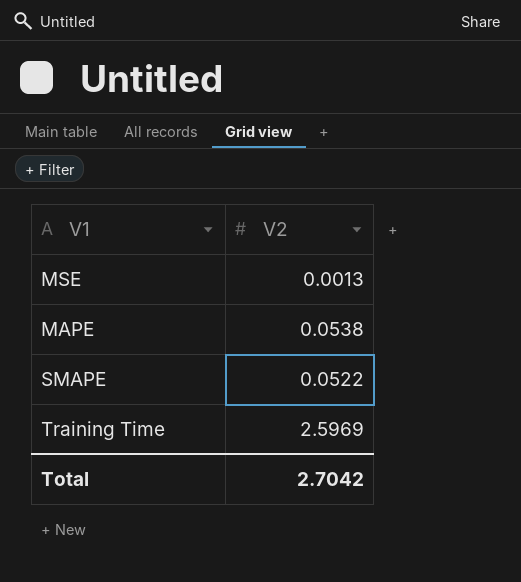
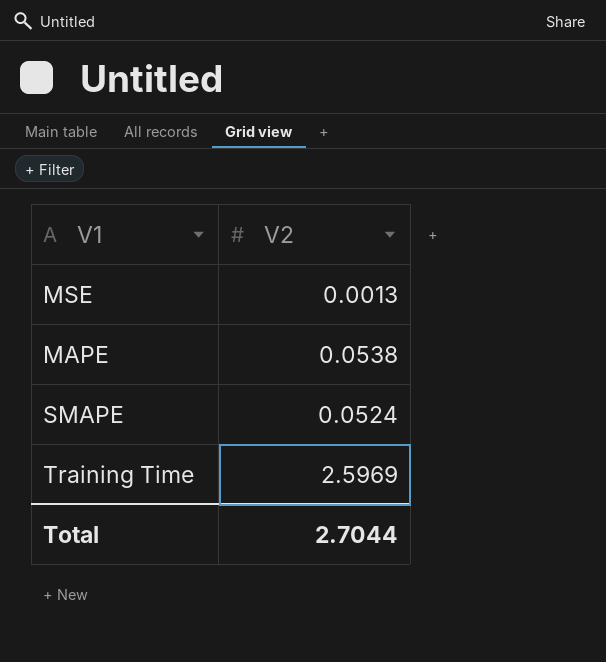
SMAPE | V2: 0.0522 -> 0.0524
Total | V2: 2.7042 -> 2.7044

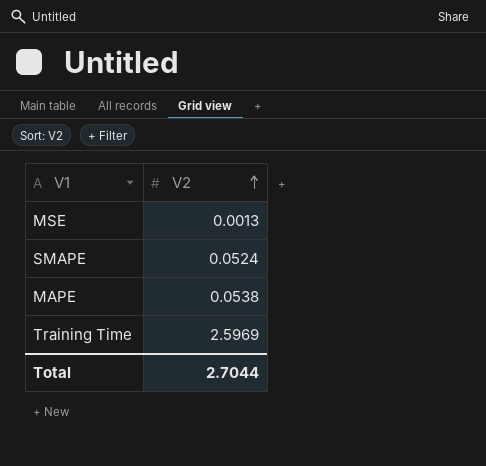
row order: none -> V2 ascending

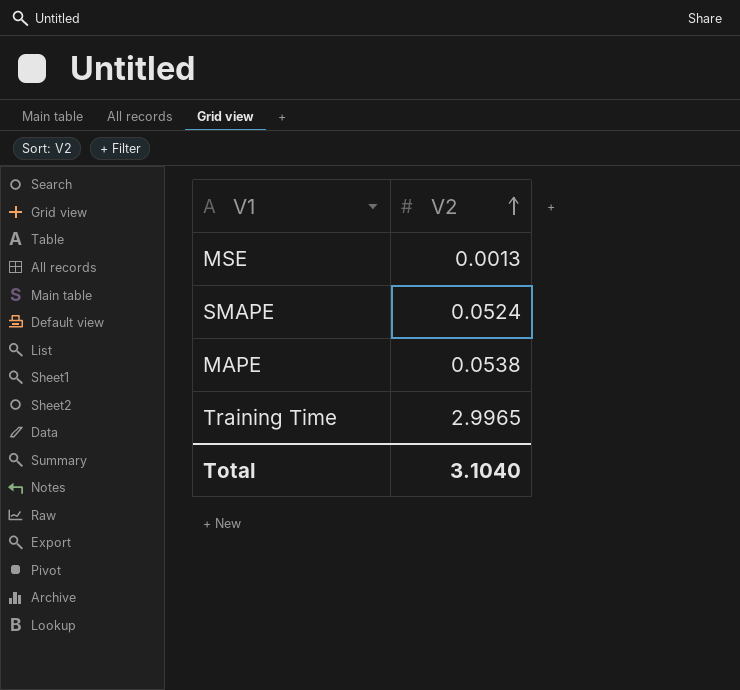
Training Time | V2: 2.5969 -> 2.9965
Total | V2: 2.7044 -> 3.1040

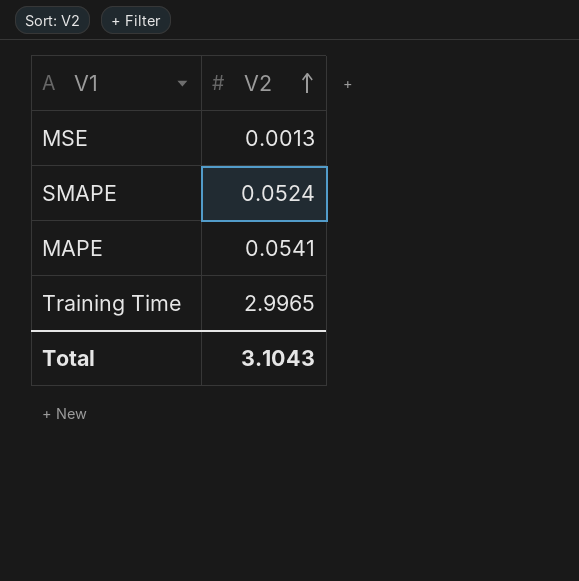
MAPE | V2: 0.0538 -> 0.0541
Total | V2: 3.1040 -> 3.1043

